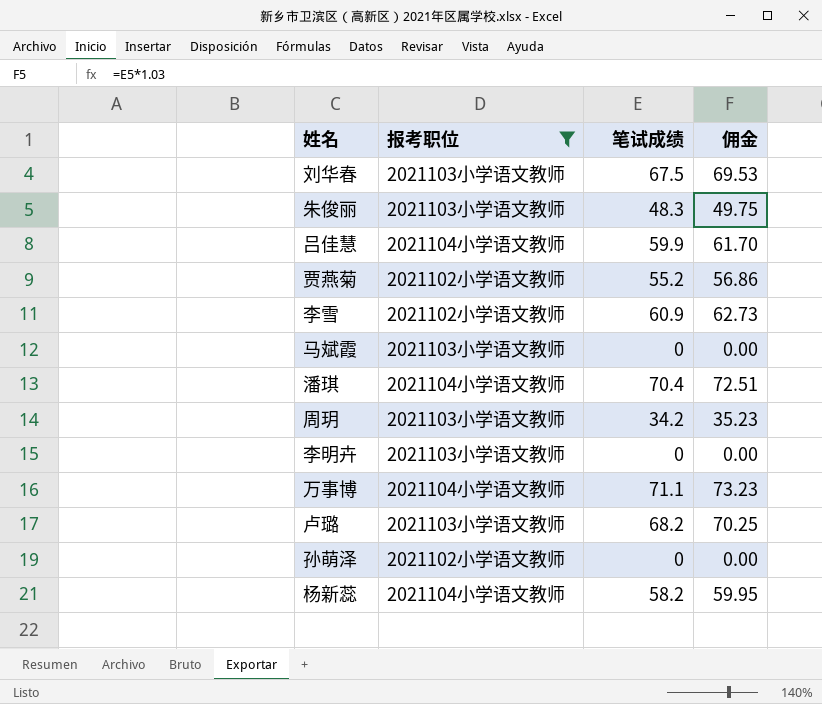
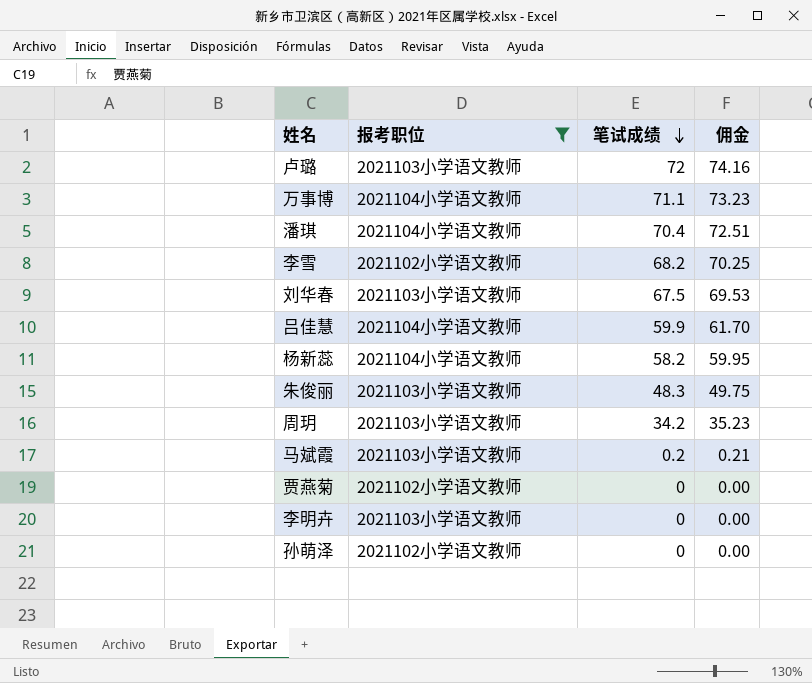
row order: none -> 笔试成绩 descending
卢璐 | 笔试成绩: 68.2 -> 72
卢璐 | 佣金: 70.25 -> 74.16
李雪 | 笔试成绩: 60.9 -> 68.2
李雪 | 佣金: 62.73 -> 70.25
马斌霞 | 笔试成绩: 0 -> 0.2
马斌霞 | 佣金: 0.00 -> 0.21
贾燕菊 | 笔试成绩: 55.2 -> 0
贾燕菊 | 佣金: 56.86 -> 0.00

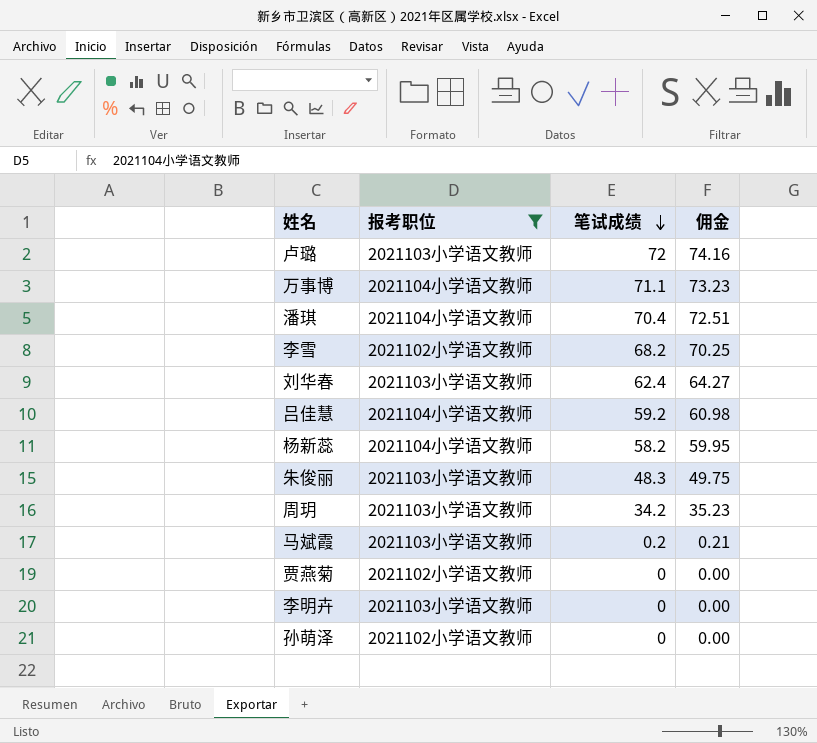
刘华春 | 笔试成绩: 67.5 -> 62.4
刘华春 | 佣金: 69.53 -> 64.27
吕佳慧 | 笔试成绩: 59.9 -> 59.2
吕佳慧 | 佣金: 61.70 -> 60.98

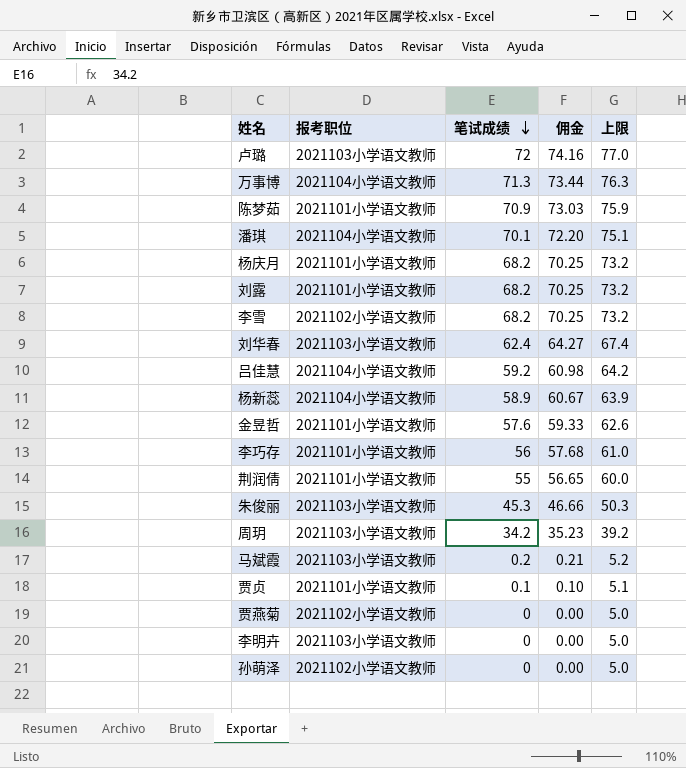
filter: 报考职位 != 2021101小学语文教师 -> none
column 上限 | formula: none -> [笔试成绩] + 5
万事博 | 笔试成绩: 71.1 -> 71.3
万事博 | 佣金: 73.23 -> 73.44
潘琪 | 笔试成绩: 70.4 -> 70.1
潘琪 | 佣金: 72.51 -> 72.20
杨新蕊 | 笔试成绩: 58.2 -> 58.9
杨新蕊 | 佣金: 59.95 -> 60.67
朱俊丽 | 笔试成绩: 48.3 -> 45.3
朱俊丽 | 佣金: 49.75 -> 46.66

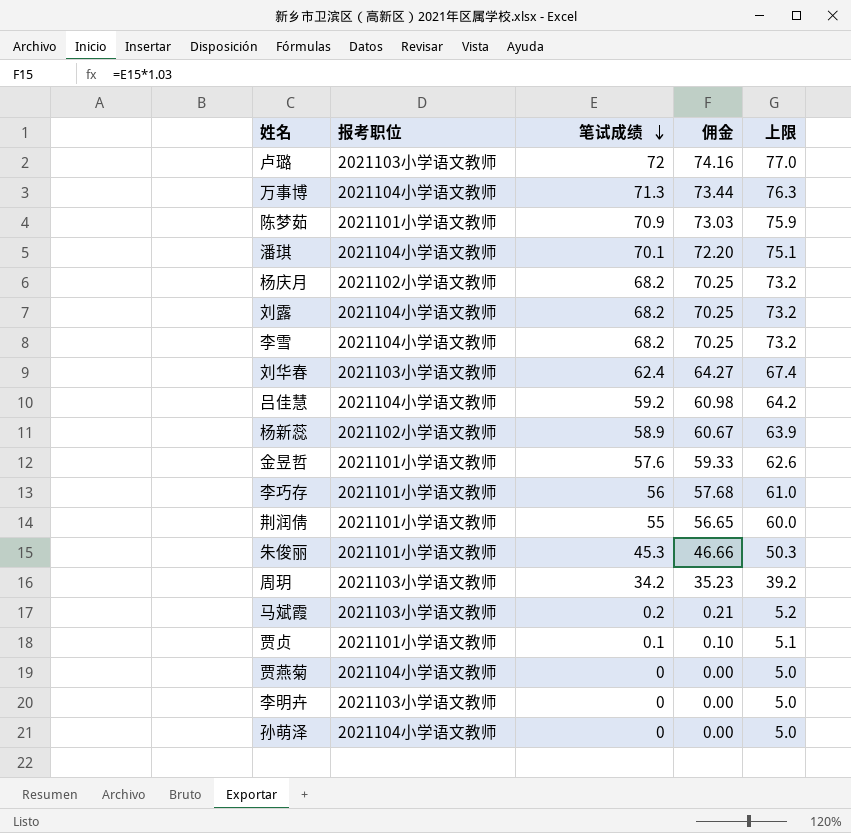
杨庆月 | 报考职位: 2021101小学语文教师 -> 2021102小学语文教师
刘露 | 报考职位: 2021101小学语文教师 -> 2021104小学语文教师
李雪 | 报考职位: 2021102小学语文教师 -> 2021104小学语文教师
杨新蕊 | 报考职位: 2021104小学语文教师 -> 2021102小学语文教师
朱俊丽 | 报考职位: 2021103小学语文教师 -> 2021101小学语文教师
贾燕菊 | 报考职位: 2021102小学语文教师 -> 2021104小学语文教师
孙萌泽 | 报考职位: 2021102小学语文教师 -> 2021104小学语文教师

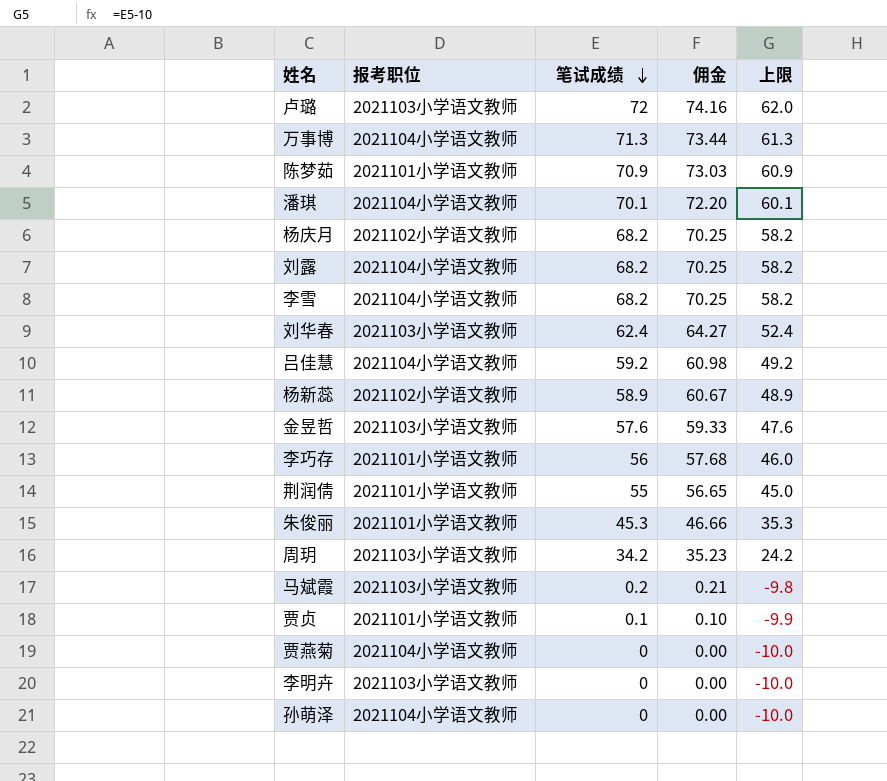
column 上限 | formula: [笔试成绩] + 5 -> [笔试成绩] - 10
金昱哲 | 报考职位: 2021101小学语文教师 -> 2021103小学语文教师

